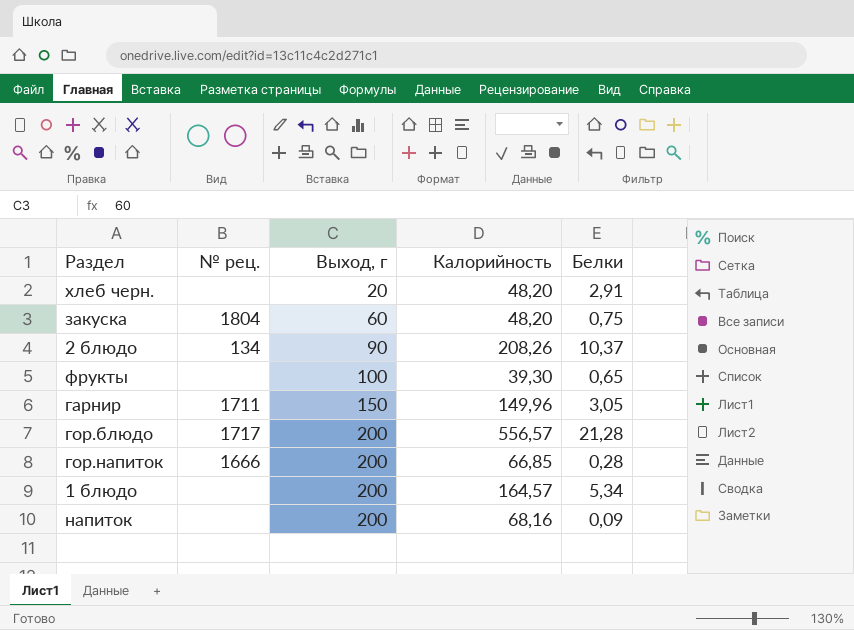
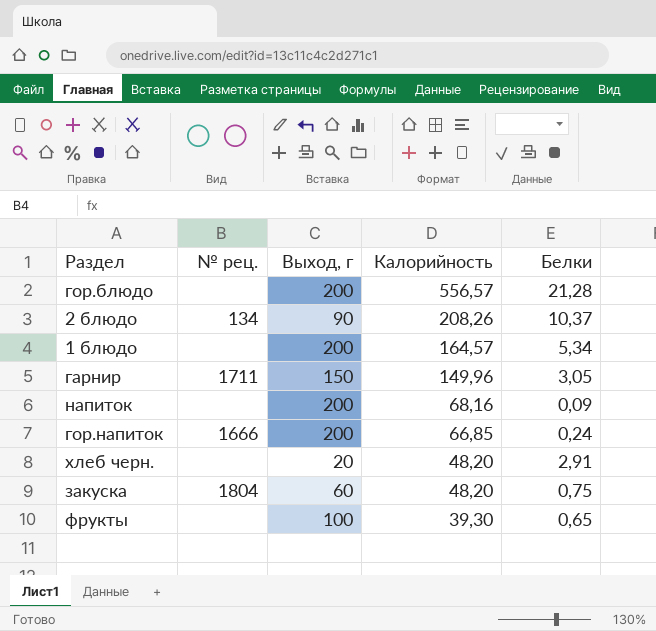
row order: Выход, г ascending -> Калорийность descending
гор.блюдо | № рец.: 1717 -> none
гор.напиток | Белки: 0,28 -> 0,24

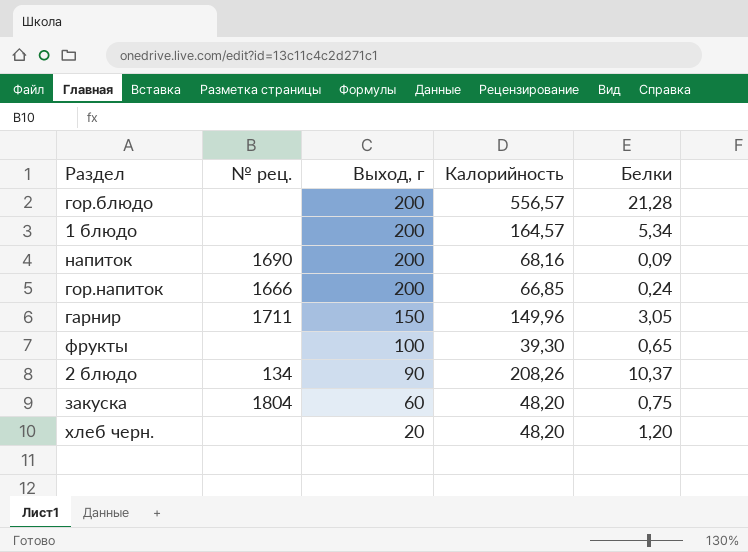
row order: Калорийность descending -> Выход, г descending
напиток | № рец.: none -> 1690
хлеб черн. | Белки: 2,91 -> 1,20

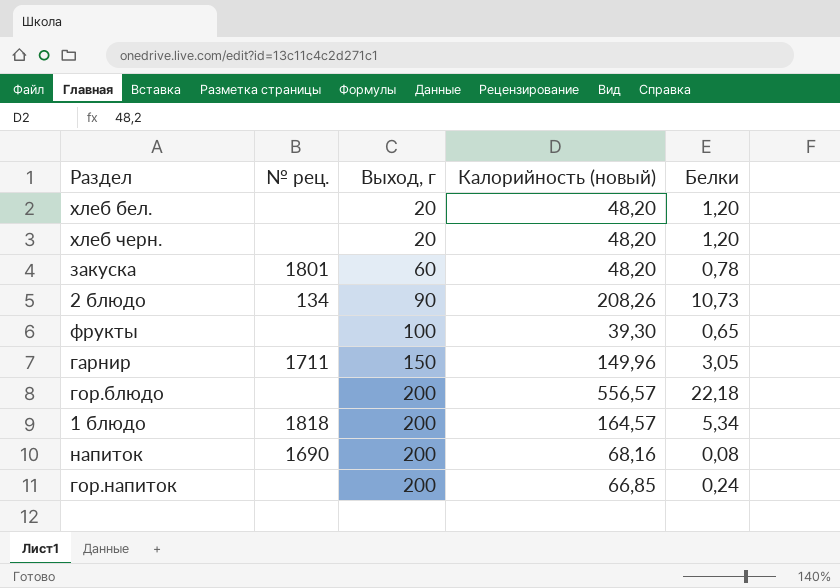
row order: Выход, г descending -> Выход, г ascending
column name: Калорийность -> Калорийность (новый)
row хлеб бел.: none -> none | 20 | 48,20 | 1,20
закуска | № рец.: 1804 -> 1801
закуска | Белки: 0,75 -> 0,78
2 блюдо | Белки: 10,37 -> 10,73
гор.блюдо | Белки: 21,28 -> 22,18
1 блюдо | № рец.: none -> 1818
напиток | Белки: 0,09 -> 0,08
гор.напиток | № рец.: 1666 -> none

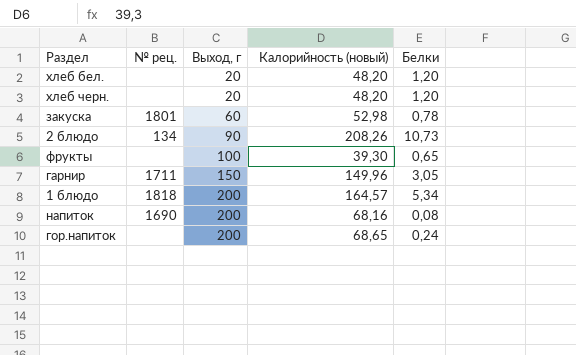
row гор.блюдо: none | 200 | 556,57 | 22,18 -> none
закуска | Калорийность (новый): 48,20 -> 52,98
гор.напиток | Калорийность (новый): 66,85 -> 68,65

